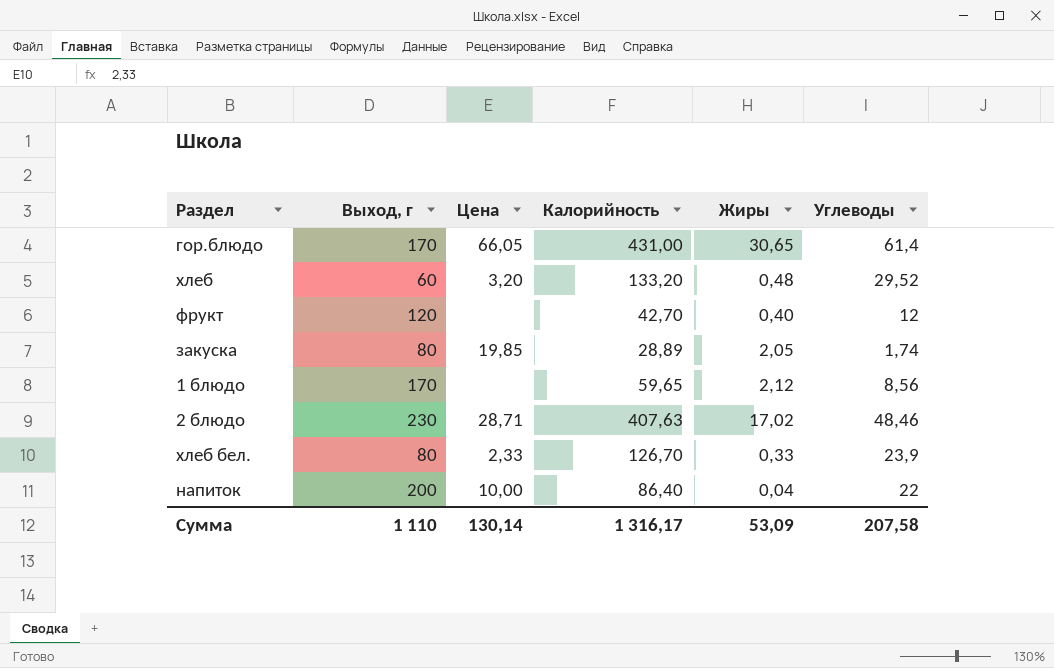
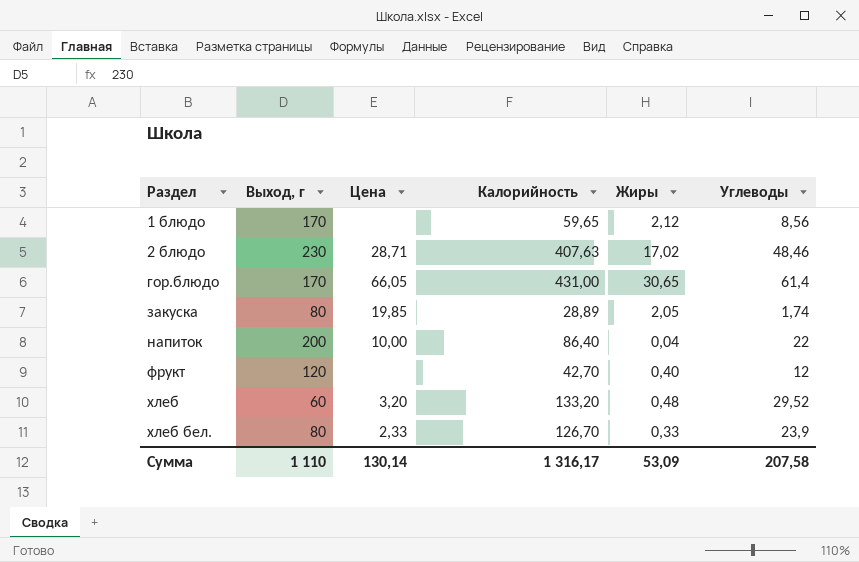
row order: none -> Раздел ascending

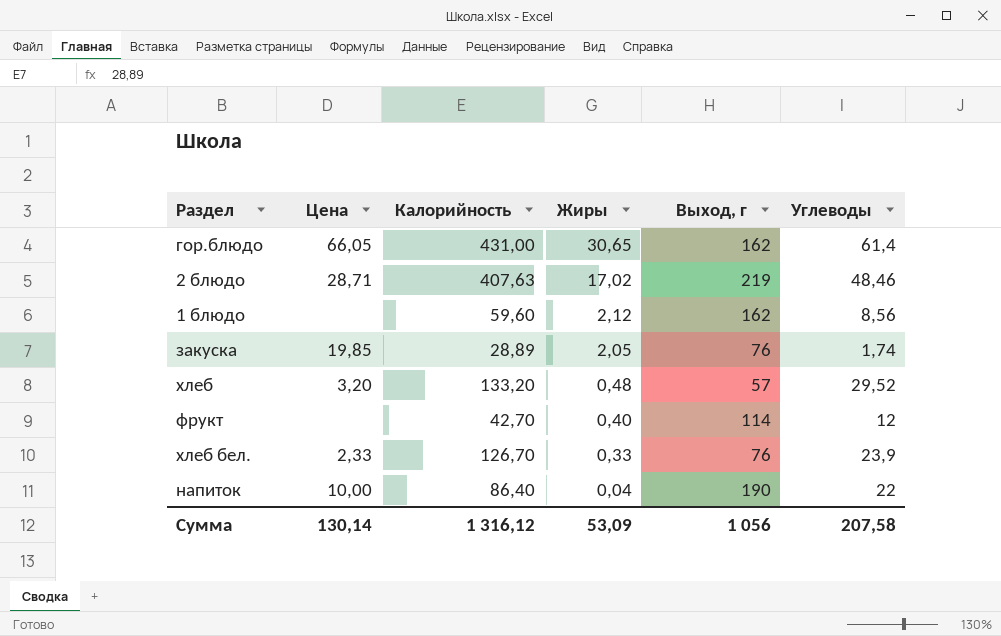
row order: Раздел ascending -> Жиры descending
column Выход, г | position: 2 -> 5
гор.блюдо | Выход, г: 170 -> 162
2 блюдо | Выход, г: 230 -> 219
1 блюдо | Калорийность: 59,65 -> 59,60
1 блюдо | Выход, г: 170 -> 162
закуска | Выход, г: 80 -> 76
хлеб | Выход, г: 60 -> 57
фрукт | Выход, г: 120 -> 114
хлеб бел. | Выход, г: 80 -> 76
напиток | Выход, г: 200 -> 190
Сумма | Калорийность: 1 316,17 -> 1 316,12
Сумма | Выход, г: 1 110 -> 1 056

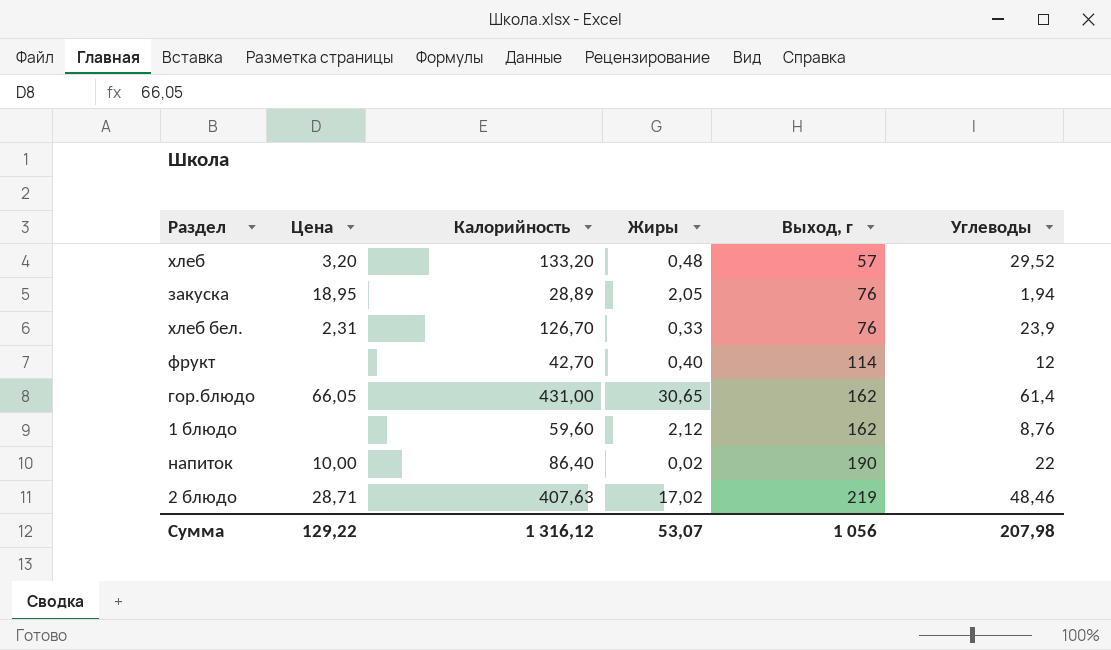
row order: Жиры descending -> Выход, г ascending
закуска | Цена: 19,85 -> 18,95
закуска | Углеводы: 1,74 -> 1,94
хлеб бел. | Цена: 2,33 -> 2,31
1 блюдо | Углеводы: 8,56 -> 8,76
напиток | Жиры: 0,04 -> 0,02
Сумма | Цена: 130,14 -> 129,22
Сумма | Жиры: 53,09 -> 53,07
Сумма | Углеводы: 207,58 -> 207,98

